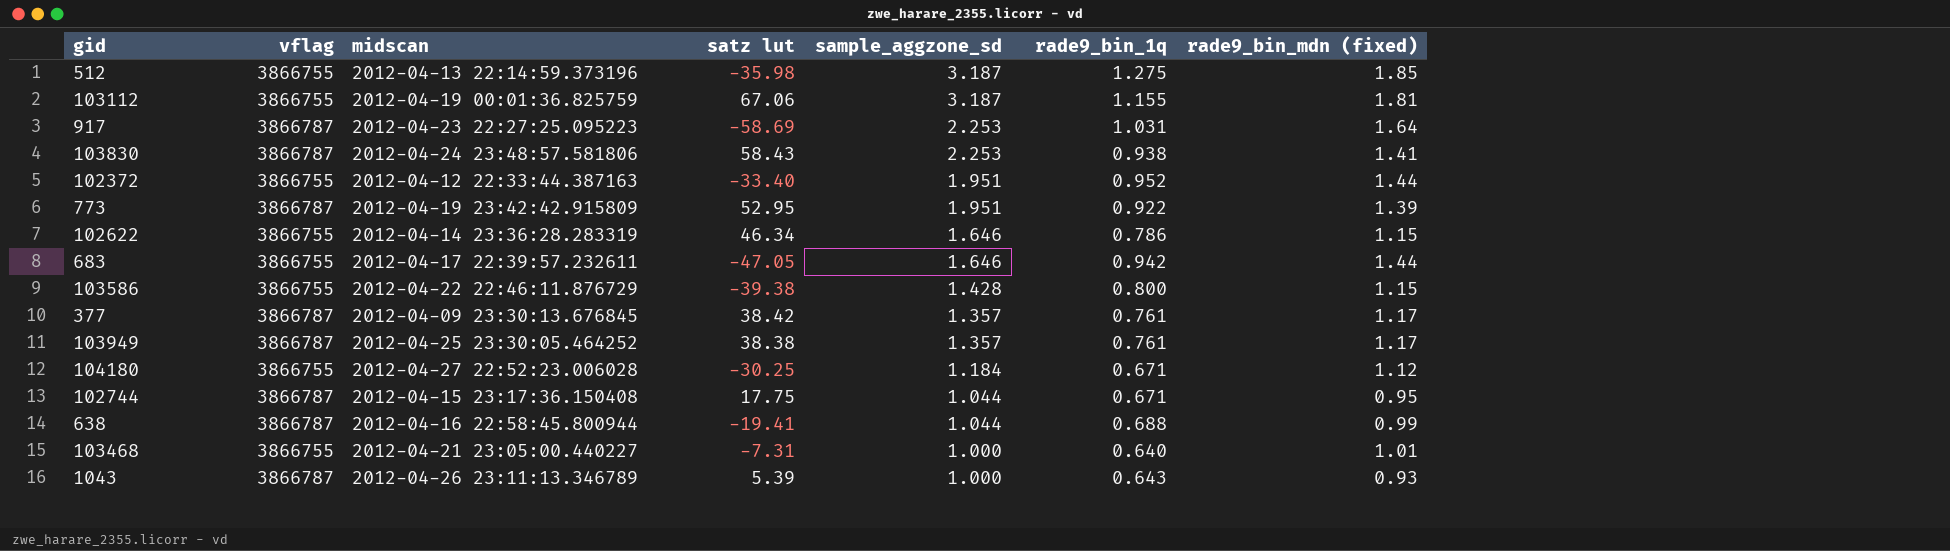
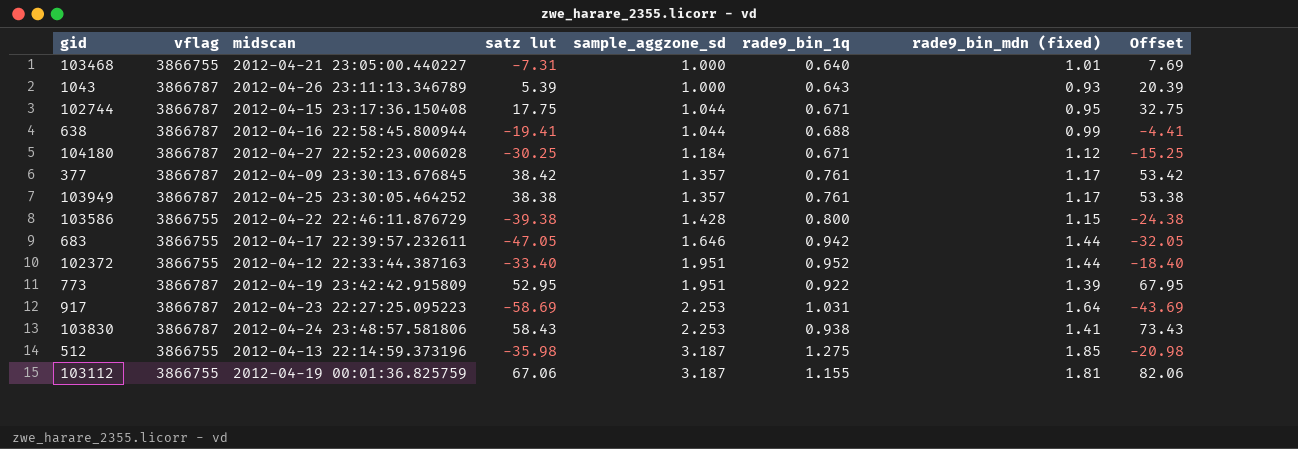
row order: sample_aggzone_sd descending -> sample_aggzone_sd ascending
column Offset | formula: none -> [satz lut] + 15
row 102622: 3866755 | 2012-04-14 23:36:28.283319 | 46.34 | 1.646 | 0.786 | 1.15 -> none
104180 | vflag: 3866755 -> 3866787

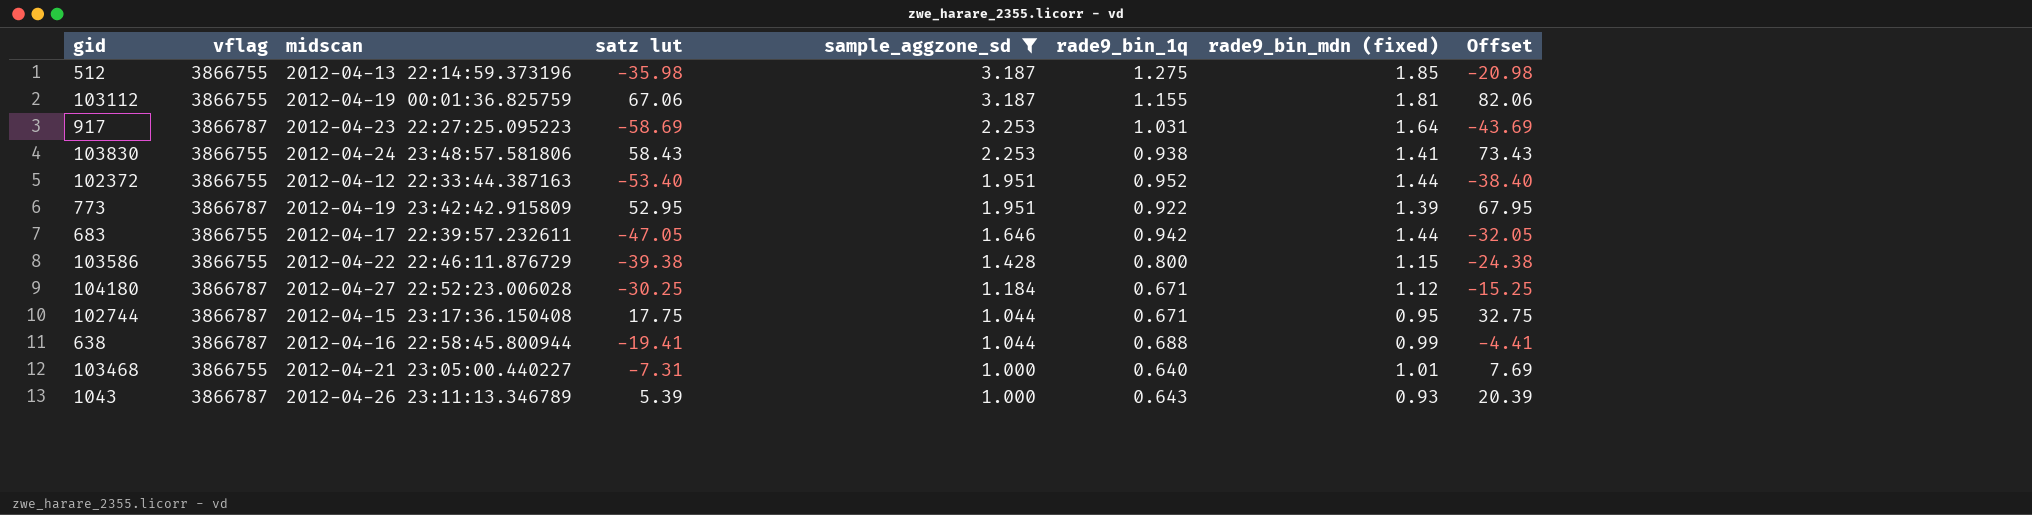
filter: none -> sample_aggzone_sd != 1.357
row order: sample_aggzone_sd ascending -> sample_aggzone_sd descending
103830 | vflag: 3866787 -> 3866755
102372 | satz lut: -33.40 -> -53.40
102372 | Offset: -18.40 -> -38.40

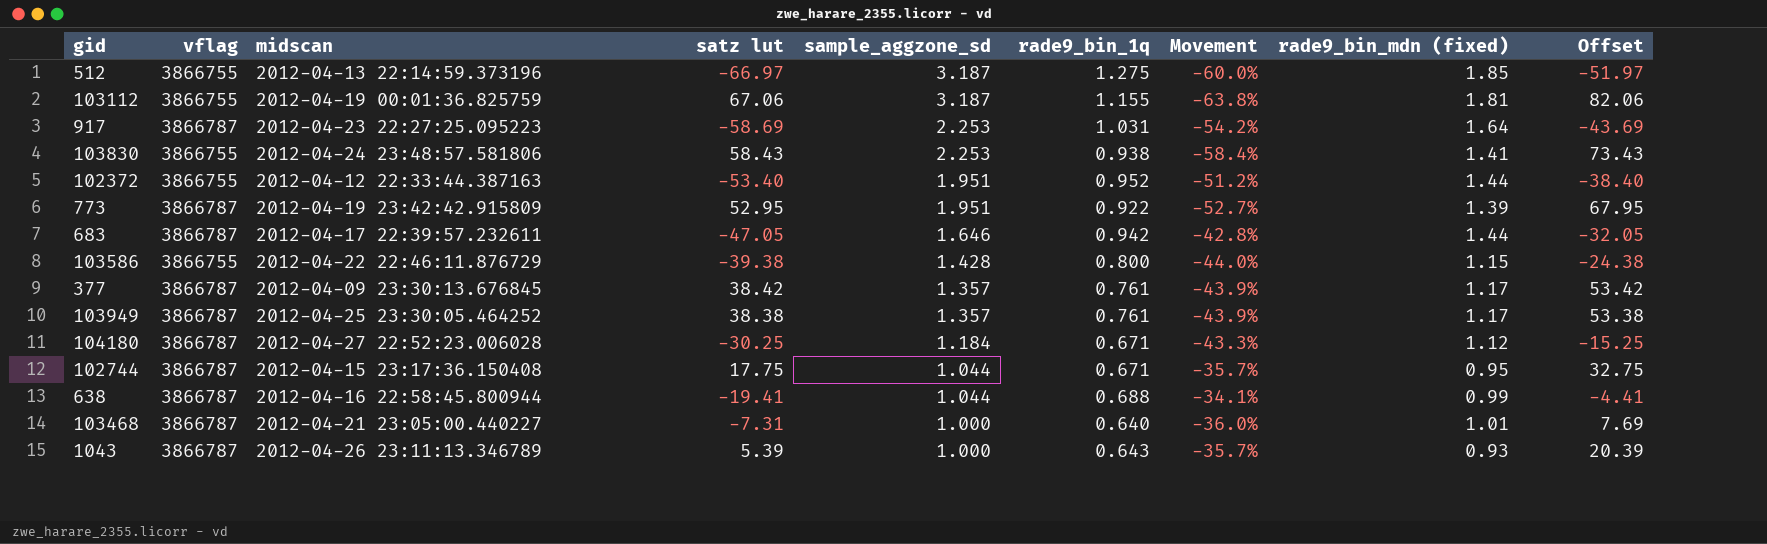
filter: sample_aggzone_sd != 1.357 -> none
column Movement | formula: none -> ([rade9_bin_1q] - [sample_aggzone_sd]) / [sample_aggzone_sd]
512 | satz lut: -35.98 -> -66.97
512 | Offset: -20.98 -> -51.97
683 | vflag: 3866755 -> 3866787
103468 | vflag: 3866755 -> 3866787

